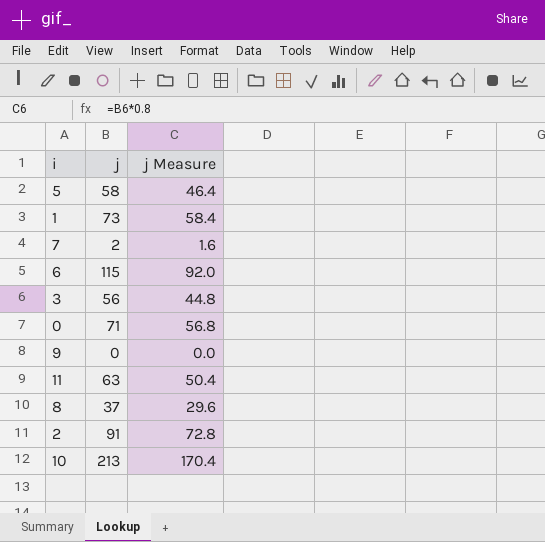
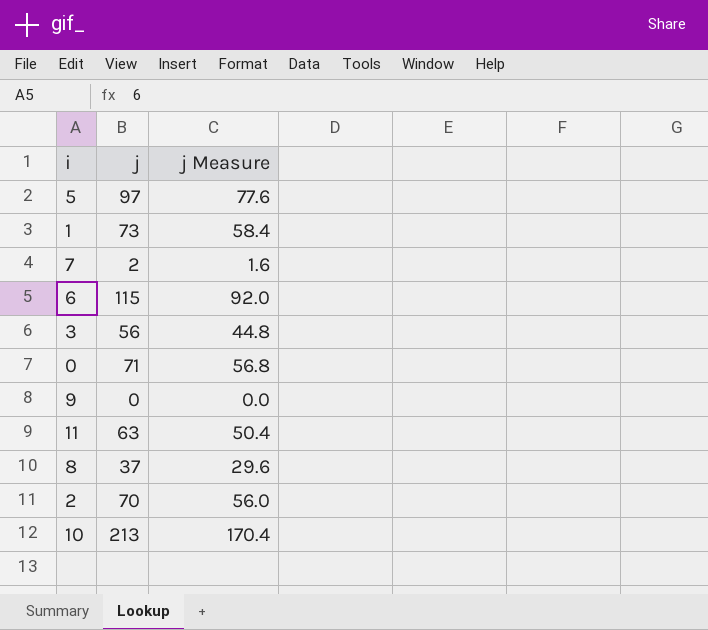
5 | j: 58 -> 97
5 | j Measure: 46.4 -> 77.6
2 | j: 91 -> 70
2 | j Measure: 72.8 -> 56.0

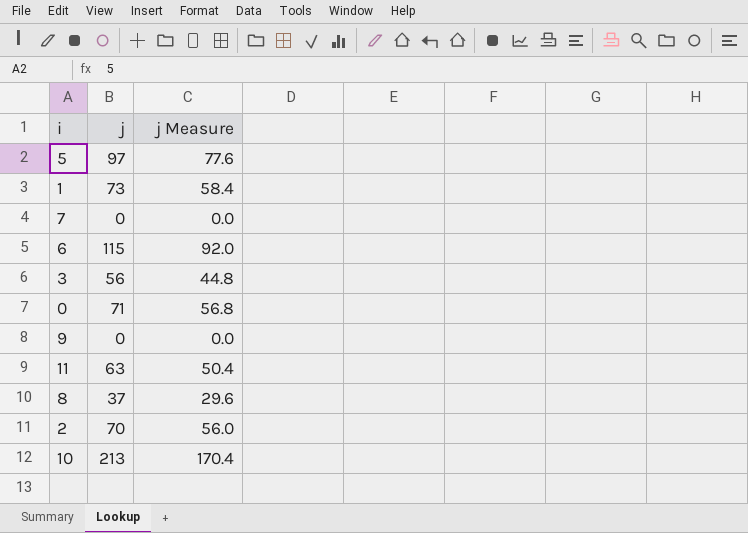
7 | j: 2 -> 0
7 | j Measure: 1.6 -> 0.0

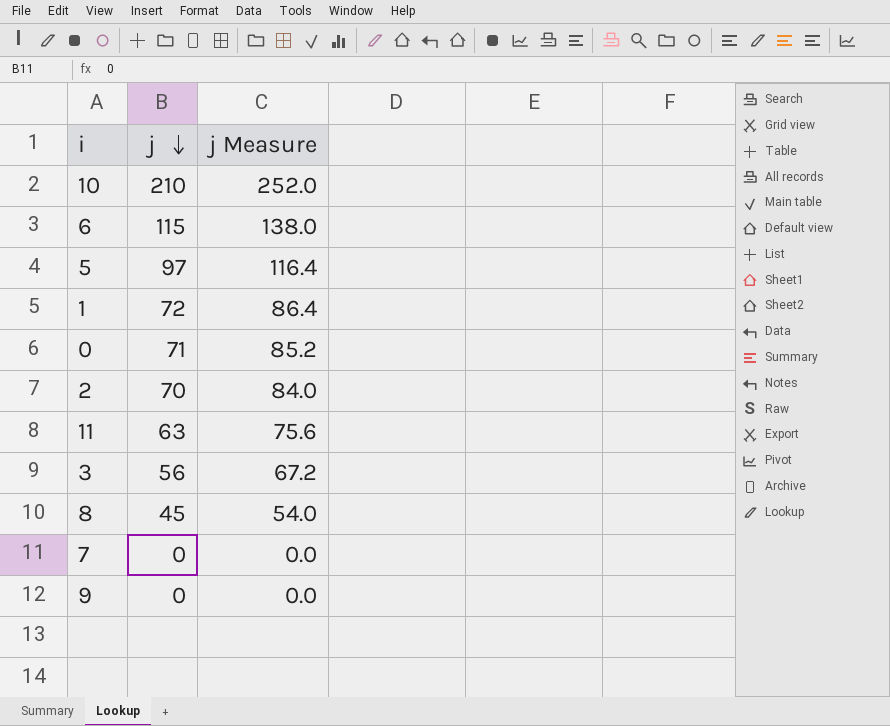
row order: none -> j descending
column j Measure | formula: [j] * 0.8 -> [j] * 1.2
10 | j: 213 -> 210
1 | j: 73 -> 72
8 | j: 37 -> 45

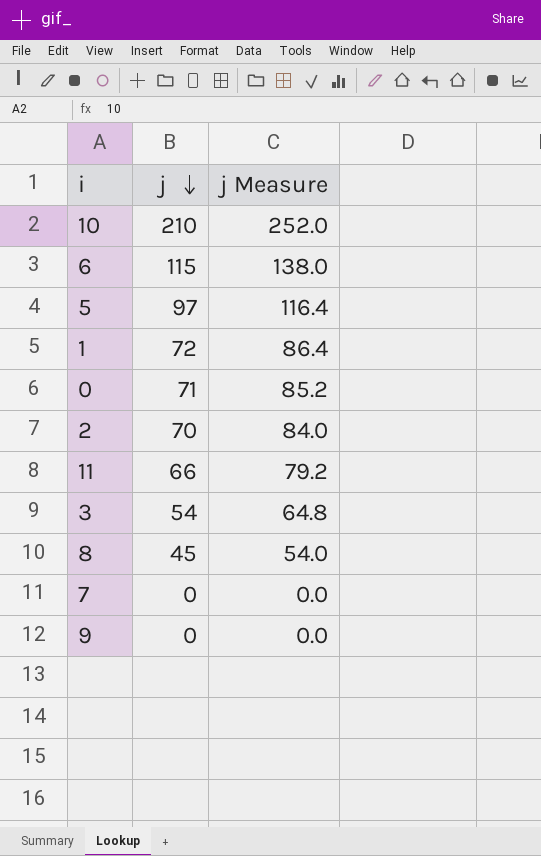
11 | j: 63 -> 66
11 | j Measure: 75.6 -> 79.2
3 | j: 56 -> 54
3 | j Measure: 67.2 -> 64.8

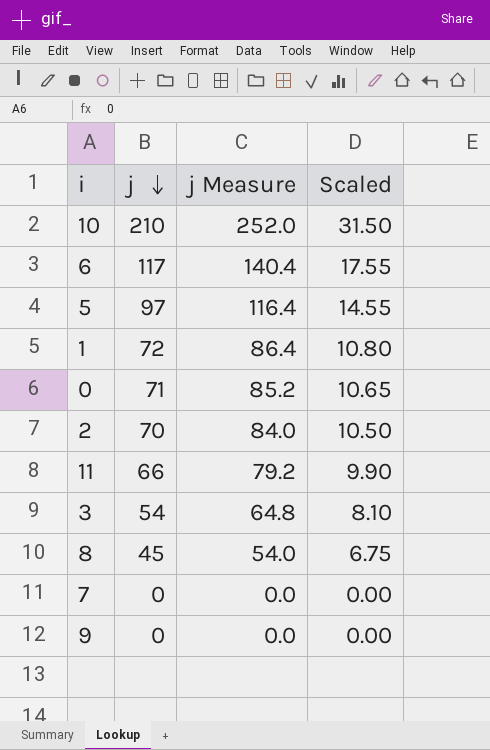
column Scaled | formula: none -> [j] * 0.15
6 | j: 115 -> 117
6 | j Measure: 138.0 -> 140.4

